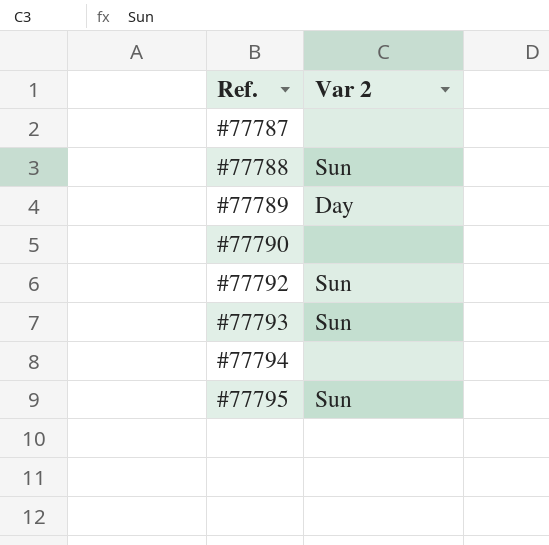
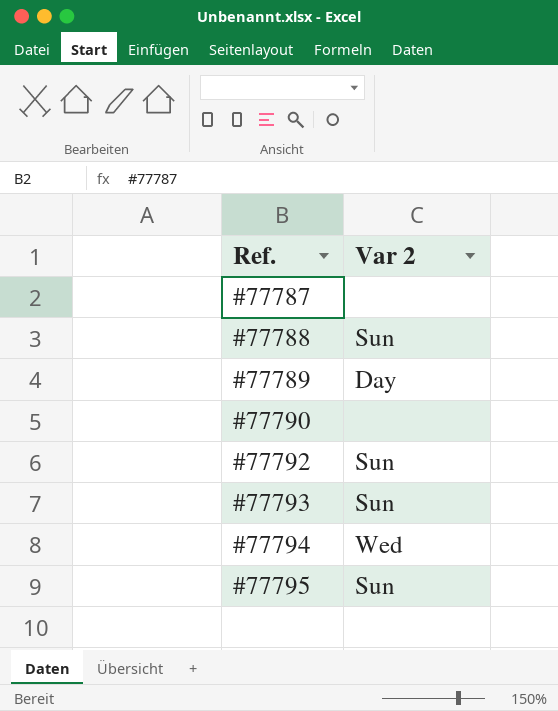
#77794 | Var 2: none -> Wed

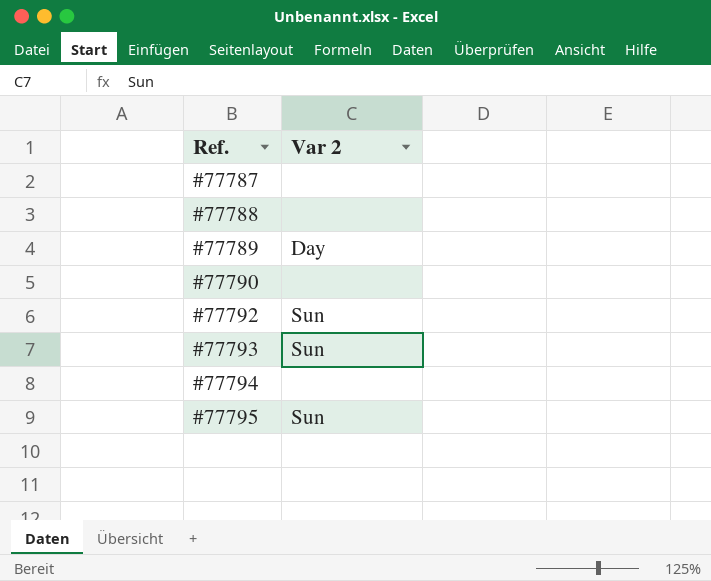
#77788 | Var 2: Sun -> none
#77794 | Var 2: Wed -> none

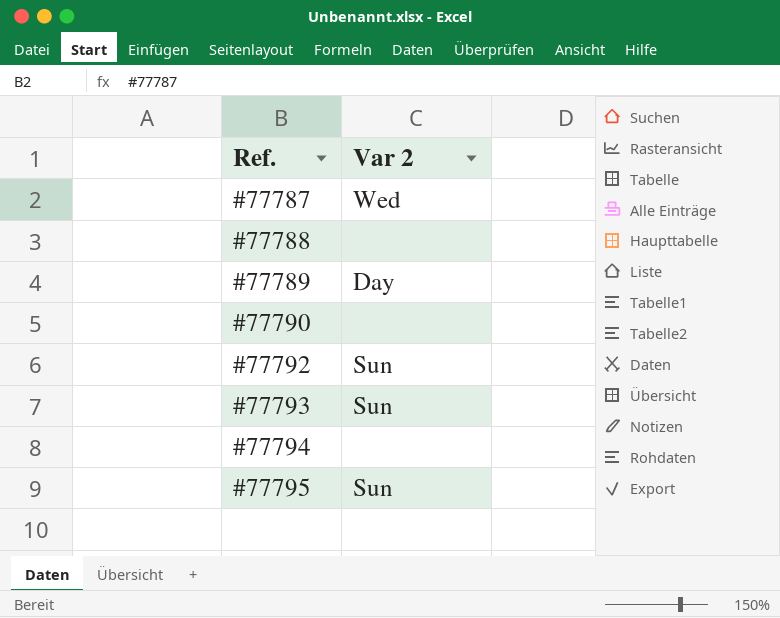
#77787 | Var 2: none -> Wed

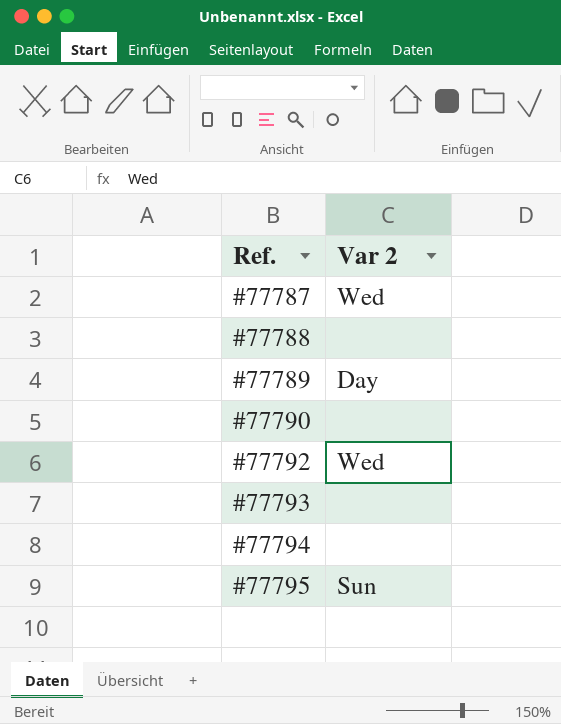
#77792 | Var 2: Sun -> Wed
#77793 | Var 2: Sun -> none

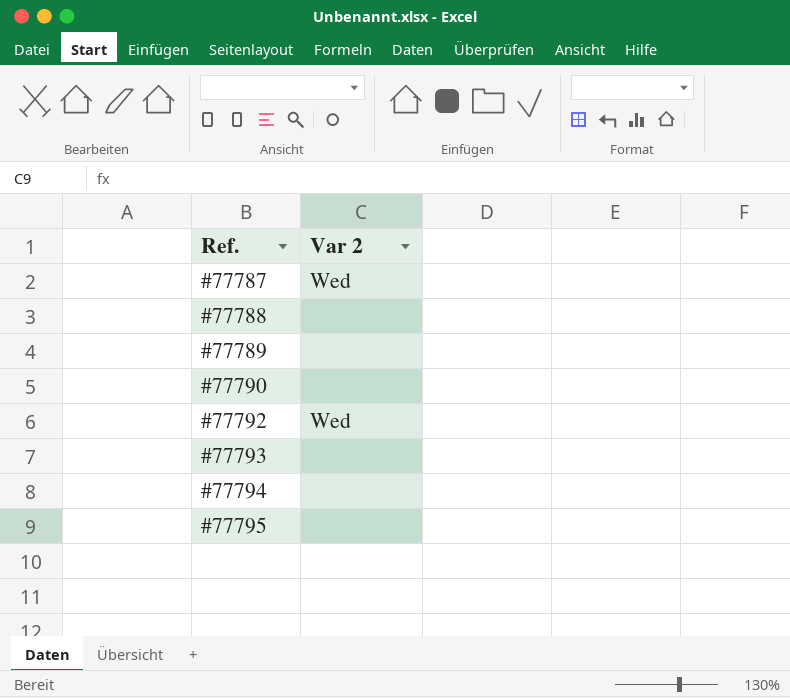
#77789 | Var 2: Day -> none
#77795 | Var 2: Sun -> none

